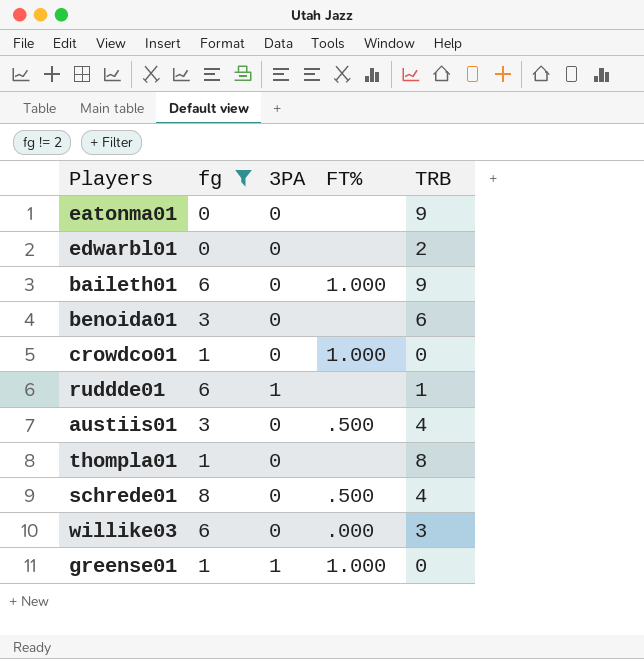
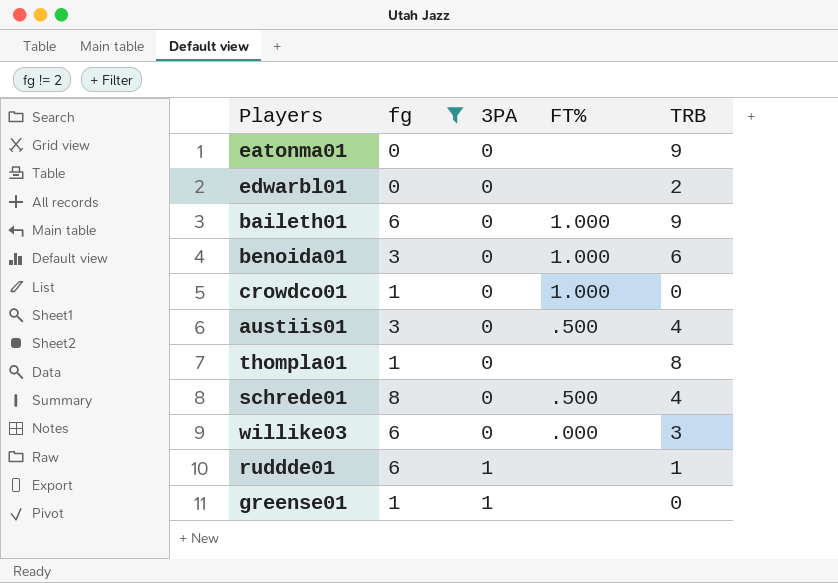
row order: none -> 3PA ascending
benoida01 | FT%: none -> 1.000
greense01 | FT%: 1.000 -> none

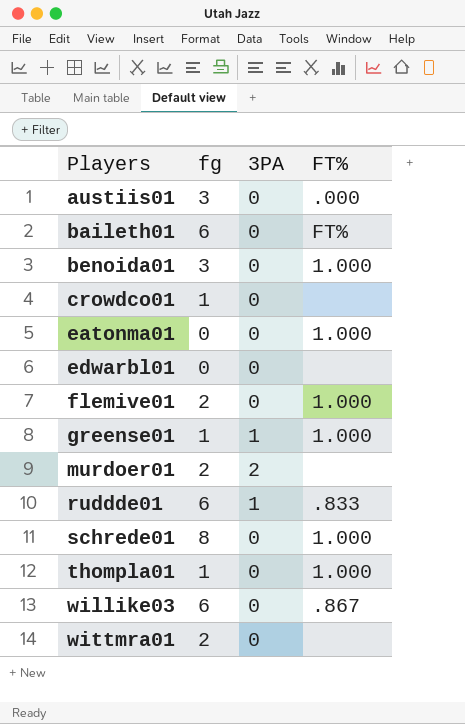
filter: fg != 2 -> none
row order: 3PA ascending -> Players ascending
column TRB | position: 5 -> none
austiis01 | FT%: .500 -> .000
baileth01 | FT%: 1.000 -> FT%
crowdco01 | FT%: 1.000 -> none
eatonma01 | FT%: none -> 1.000
greense01 | FT%: none -> 1.000
ruddde01 | FT%: none -> .833
schrede01 | FT%: .500 -> 1.000
thompla01 | FT%: none -> 1.000
willike03 | FT%: .000 -> .867

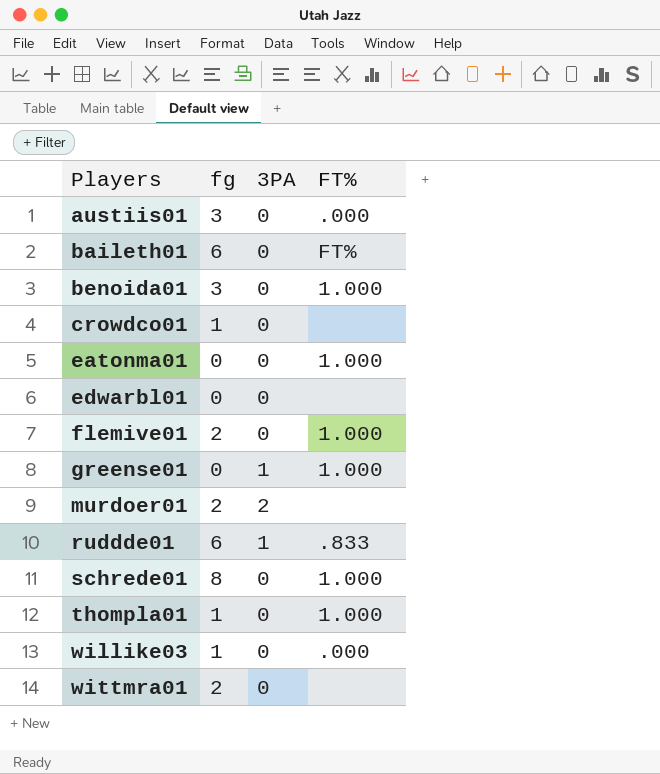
greense01 | fg: 1 -> 0
willike03 | fg: 6 -> 1
willike03 | FT%: .867 -> .000

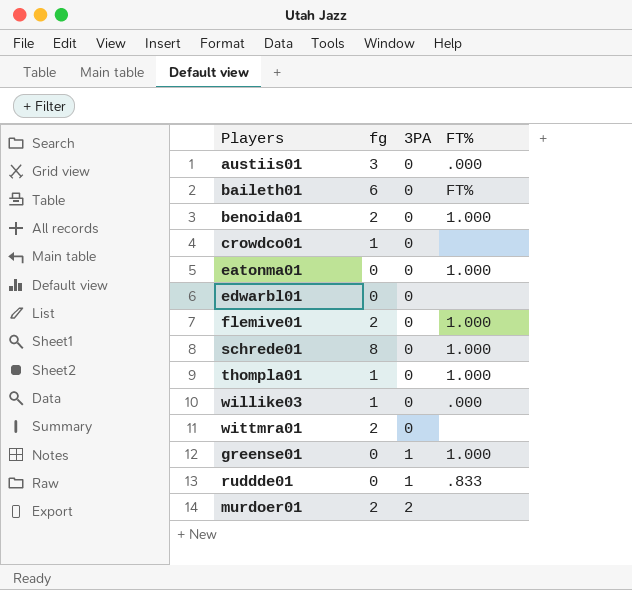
row order: Players ascending -> 3PA ascending
benoida01 | fg: 3 -> 2
ruddde01 | fg: 6 -> 0

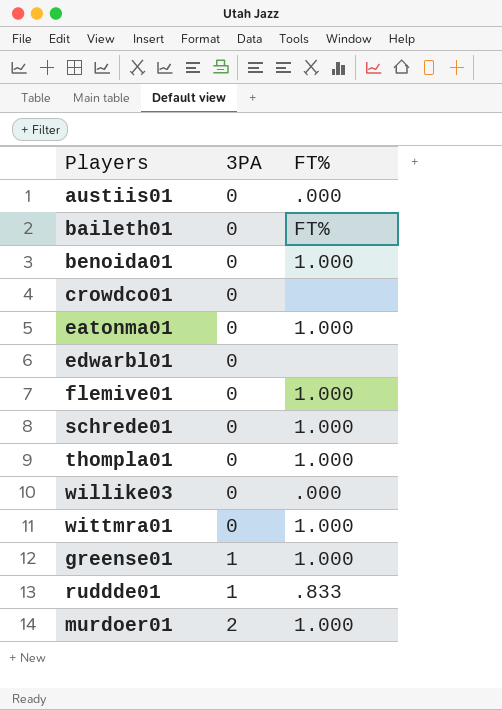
column fg | position: 2 -> none
wittmra01 | FT%: none -> 1.000
murdoer01 | FT%: none -> 1.000

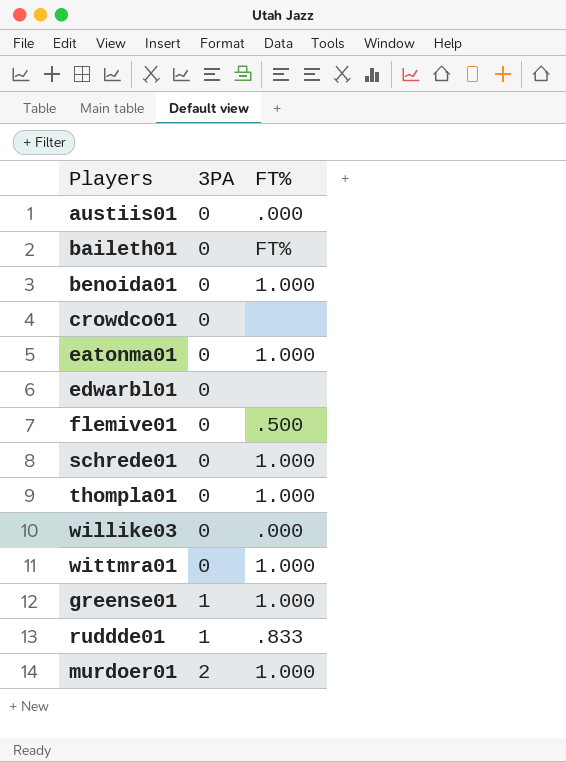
flemive01 | FT%: 1.000 -> .500

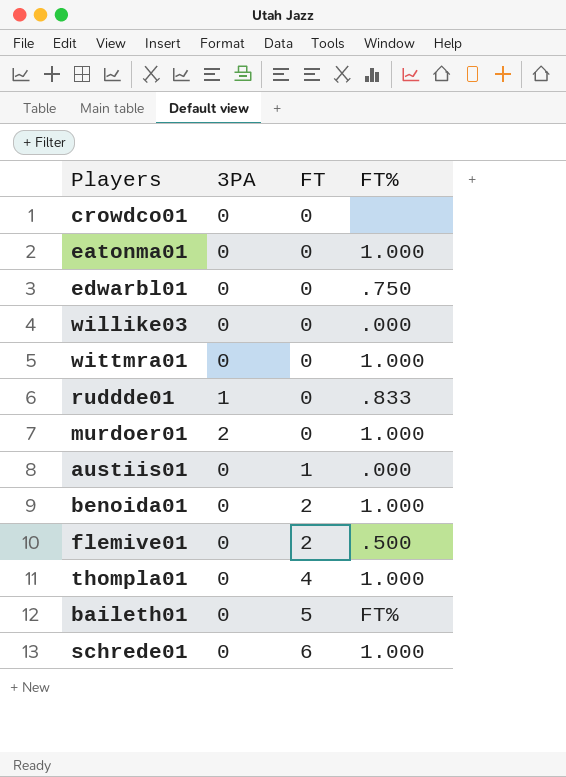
row order: 3PA ascending -> FT ascending
column FT | position: none -> 3
row greense01: 1 | 1.000 -> none
edwarbl01 | FT%: none -> .750

